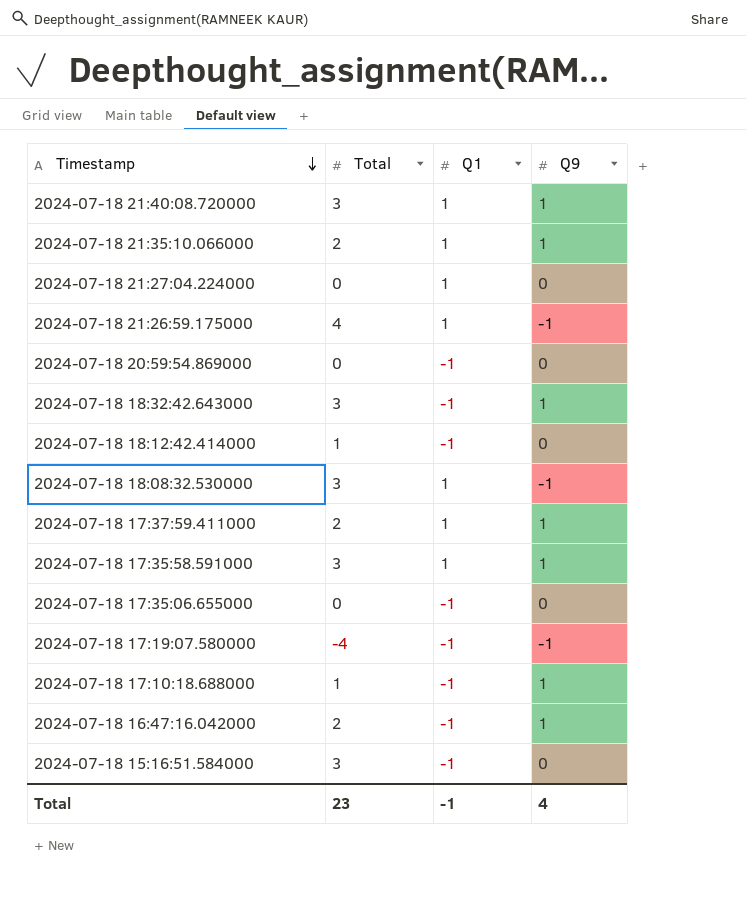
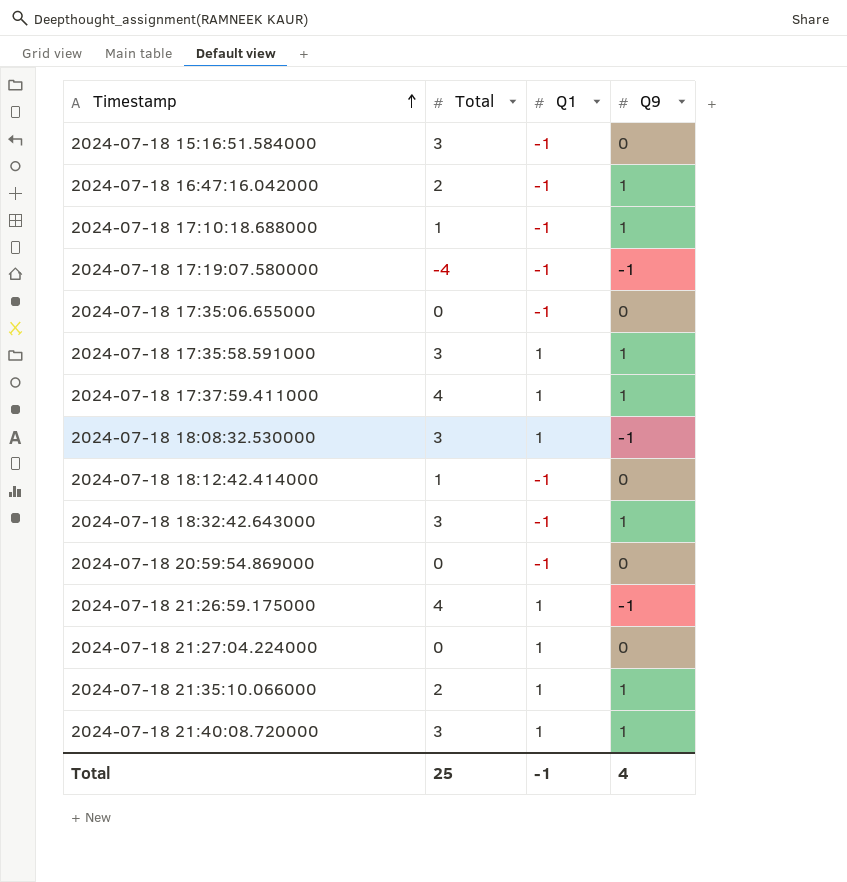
row order: Timestamp descending -> Timestamp ascending
2024-07-18 17:37:59.411000 | Total: 2 -> 4
Total | Total: 23 -> 25

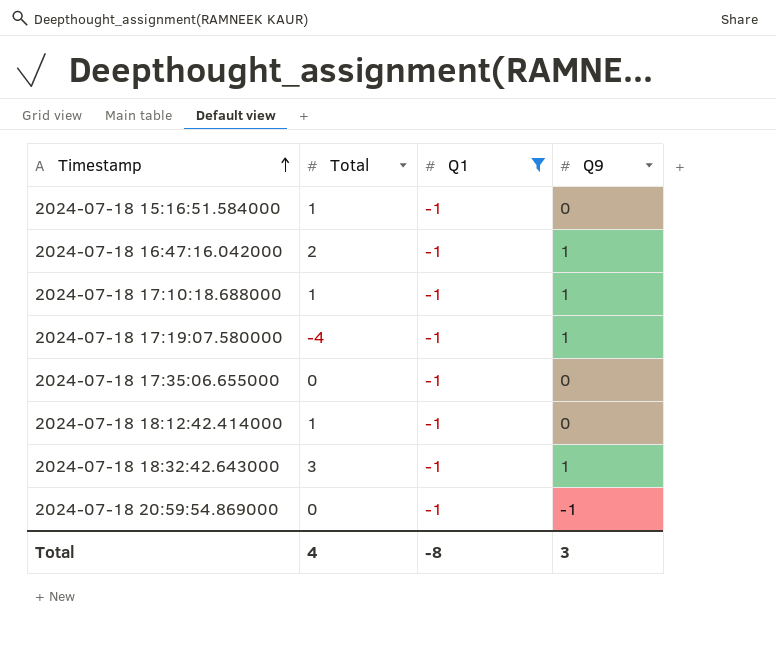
filter: none -> Q1 = -1
2024-07-18 15:16:51.584000 | Total: 3 -> 1
2024-07-18 17:19:07.580000 | Q9: -1 -> 1
2024-07-18 20:59:54.869000 | Q9: 0 -> -1
Total | Total: 25 -> 4
Total | Q1: -1 -> -8
Total | Q9: 4 -> 3

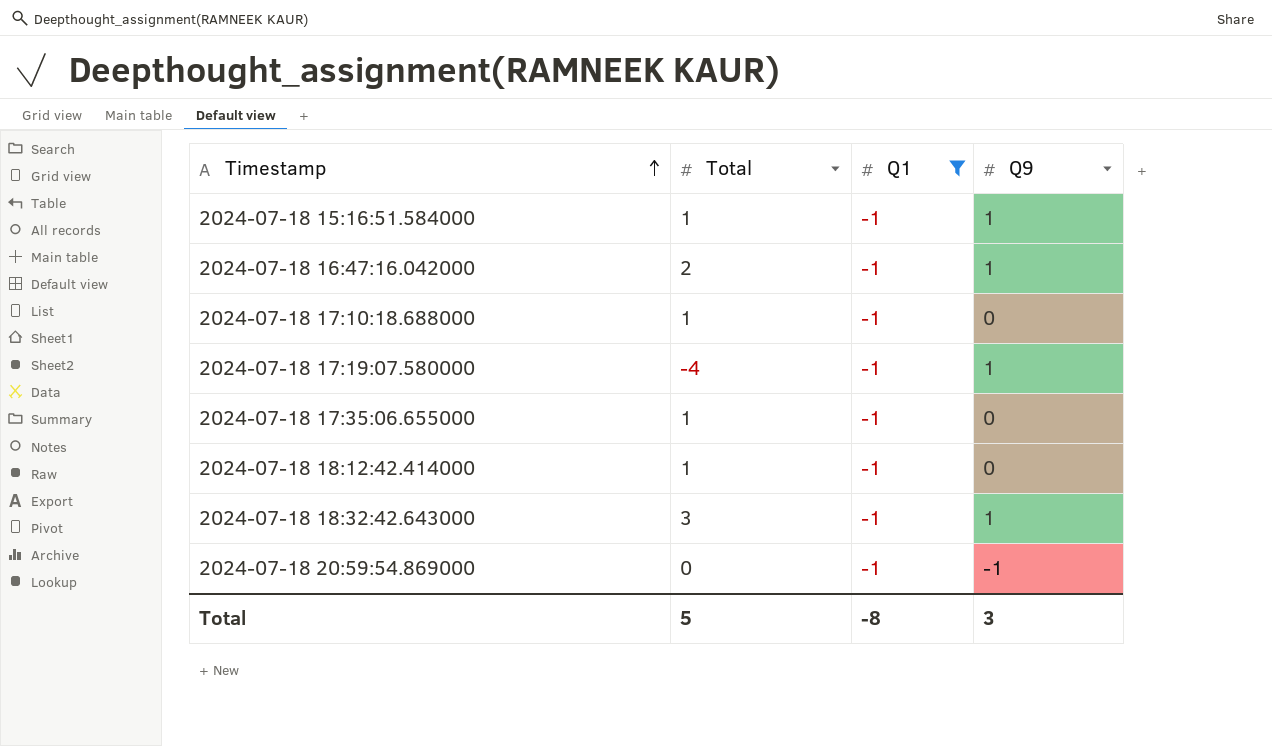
2024-07-18 15:16:51.584000 | Q9: 0 -> 1
2024-07-18 17:10:18.688000 | Q9: 1 -> 0
2024-07-18 17:35:06.655000 | Total: 0 -> 1
Total | Total: 4 -> 5

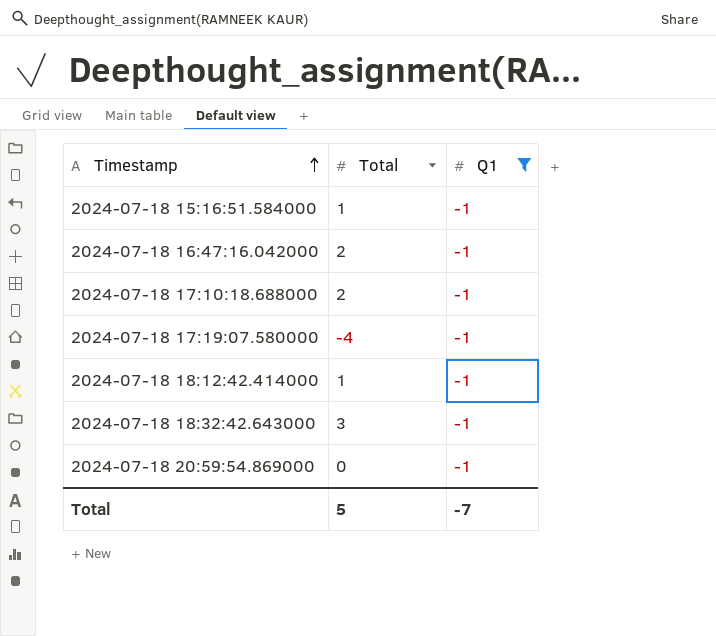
column Q9 | position: 4 -> none
row 2024-07-18 17:35:06.655000: 1 | -1 | 0 -> none
2024-07-18 17:10:18.688000 | Total: 1 -> 2
Total | Q1: -8 -> -7

